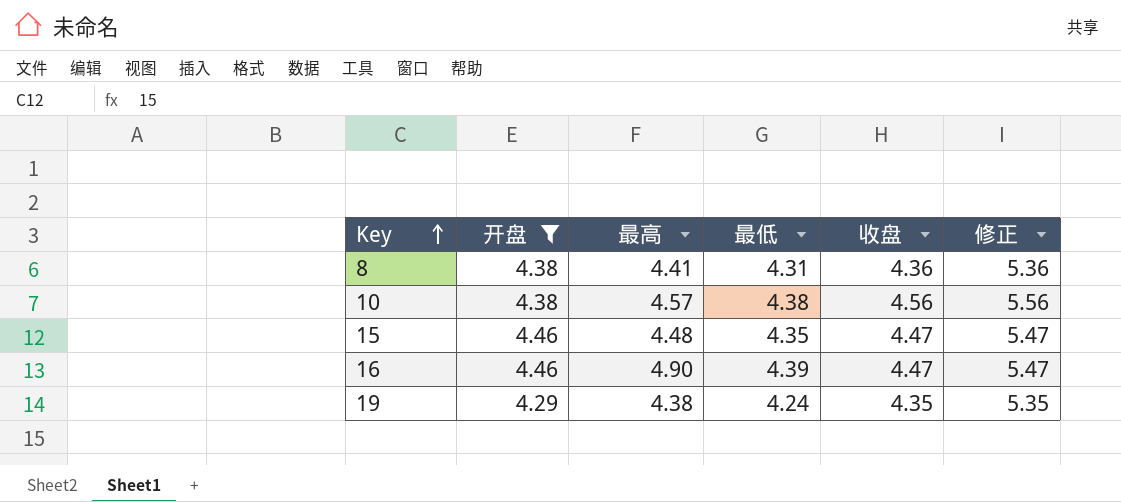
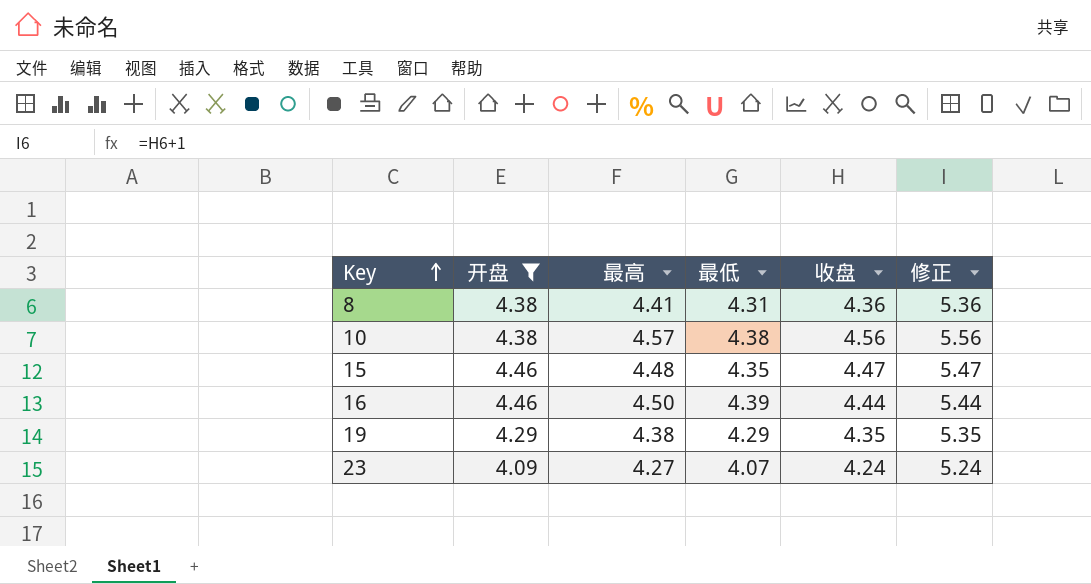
16 | 最高: 4.90 -> 4.50
16 | 收盘: 4.47 -> 4.44
16 | 修正: 5.47 -> 5.44
19 | 最低: 4.24 -> 4.29
row 23: none -> 4.09 | 4.27 | 4.07 | 4.24 | 5.24

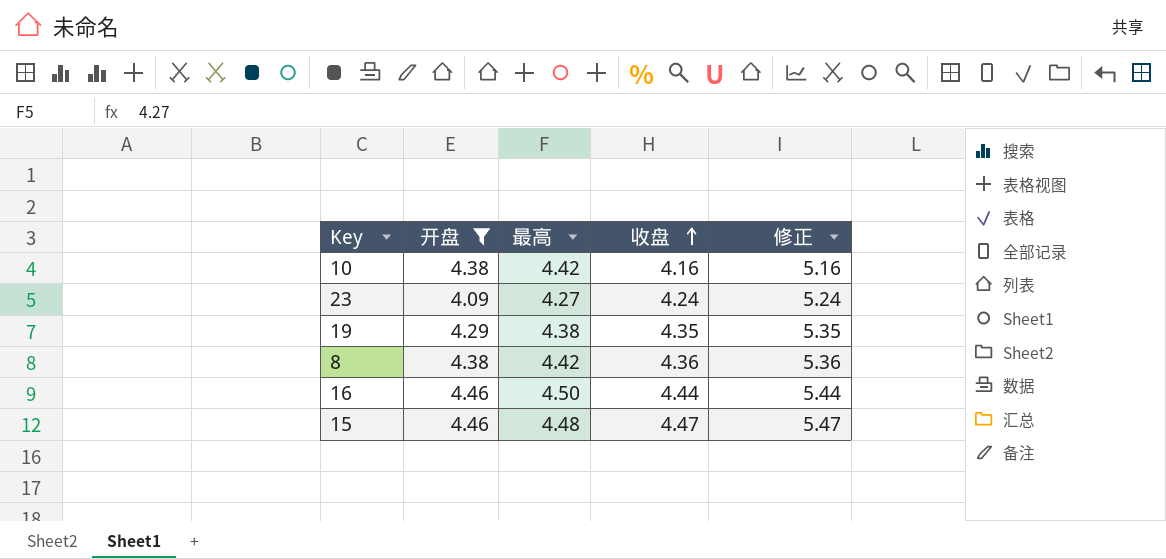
row order: Key ascending -> 收盘 ascending
column 最低 | position: 4 -> none
10 | 最高: 4.57 -> 4.42
10 | 收盘: 4.56 -> 4.16
10 | 修正: 5.56 -> 5.16
8 | 最高: 4.41 -> 4.42

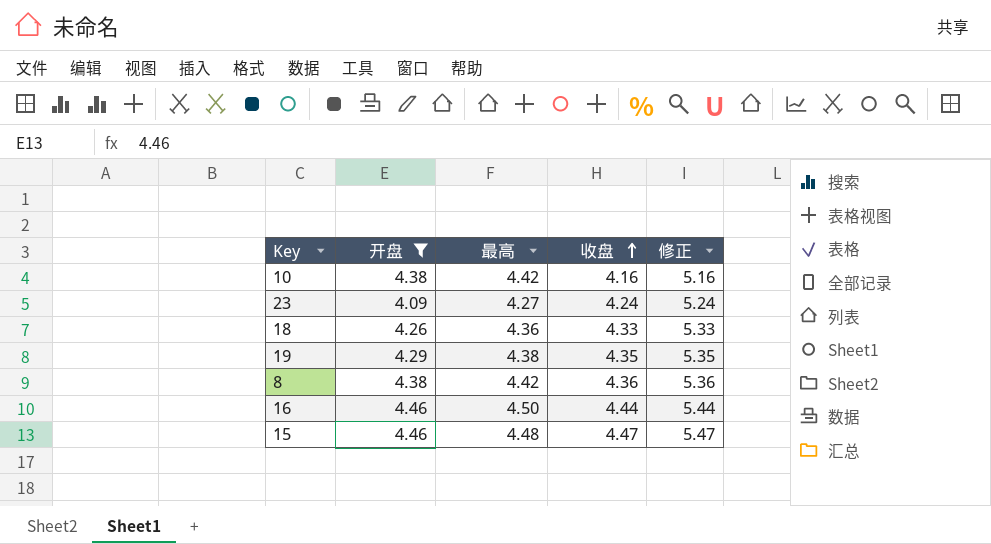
row 18: none -> 4.26 | 4.36 | 4.33 | 5.33

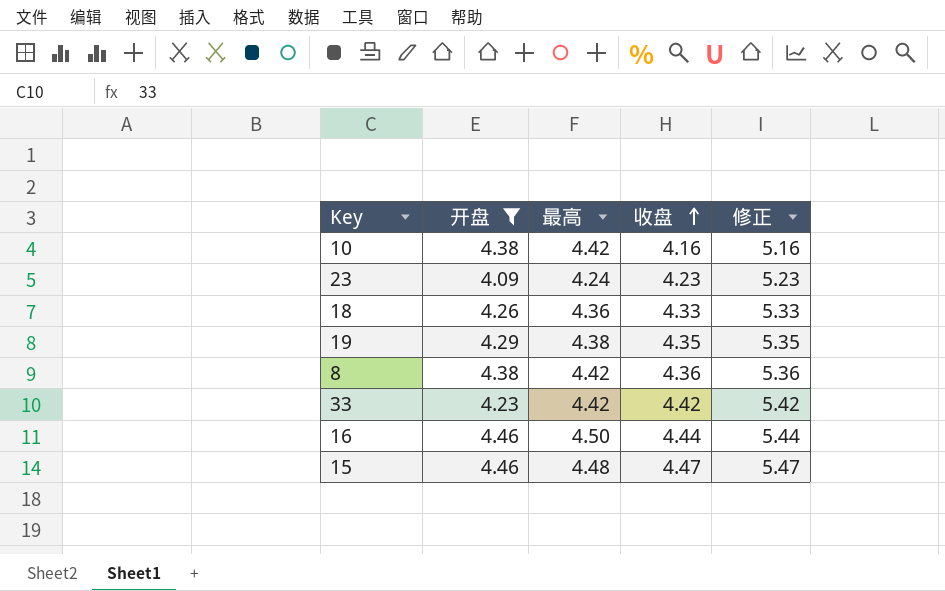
23 | 最高: 4.27 -> 4.24
23 | 收盘: 4.24 -> 4.23
23 | 修正: 5.24 -> 5.23
row 33: none -> 4.23 | 4.42 | 4.42 | 5.42

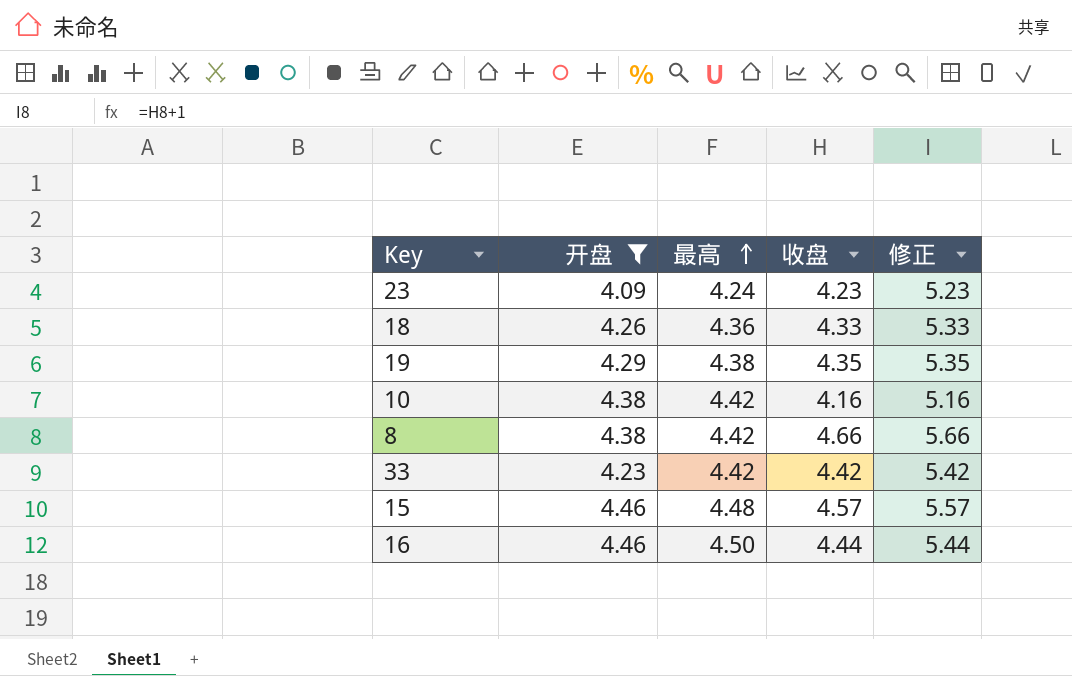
row order: 收盘 ascending -> 最高 ascending
8 | 收盘: 4.36 -> 4.66
8 | 修正: 5.36 -> 5.66
15 | 收盘: 4.47 -> 4.57
15 | 修正: 5.47 -> 5.57

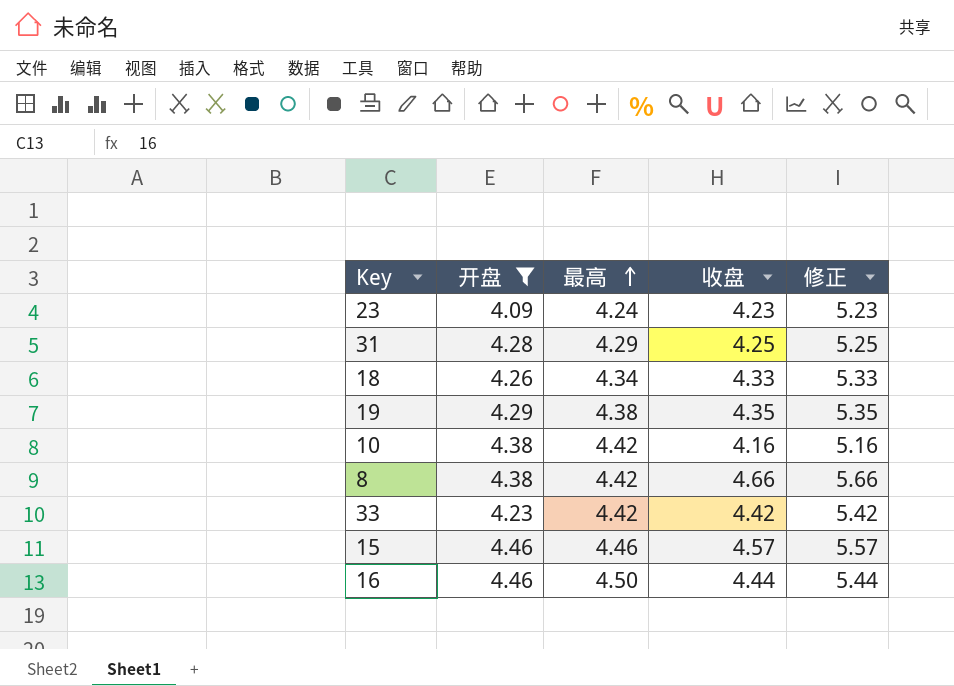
row 31: none -> 4.28 | 4.29 | 4.25 | 5.25
18 | 最高: 4.36 -> 4.34
15 | 最高: 4.48 -> 4.46

